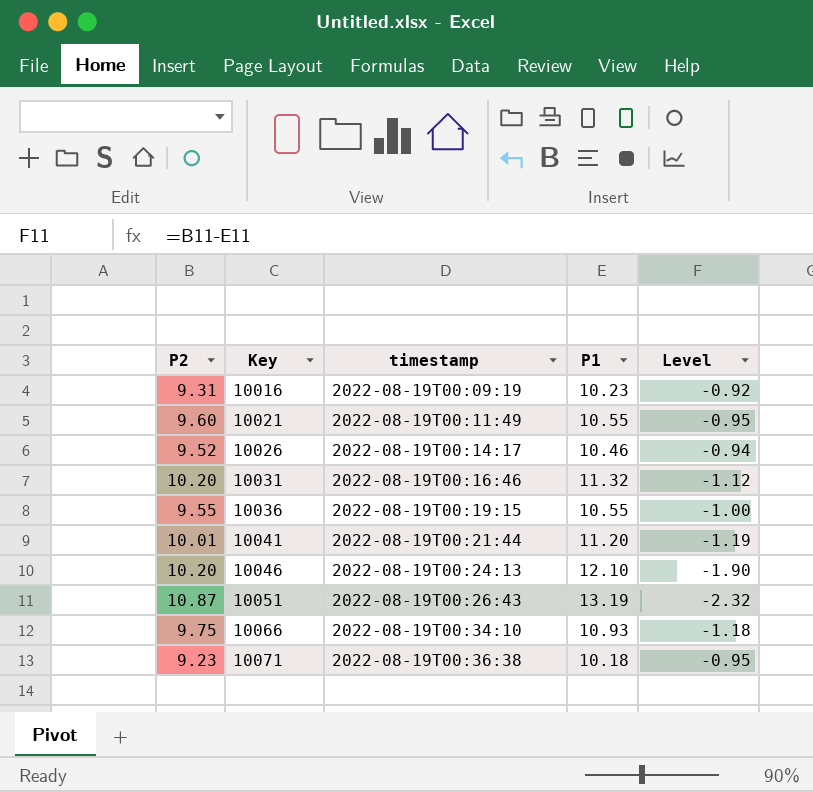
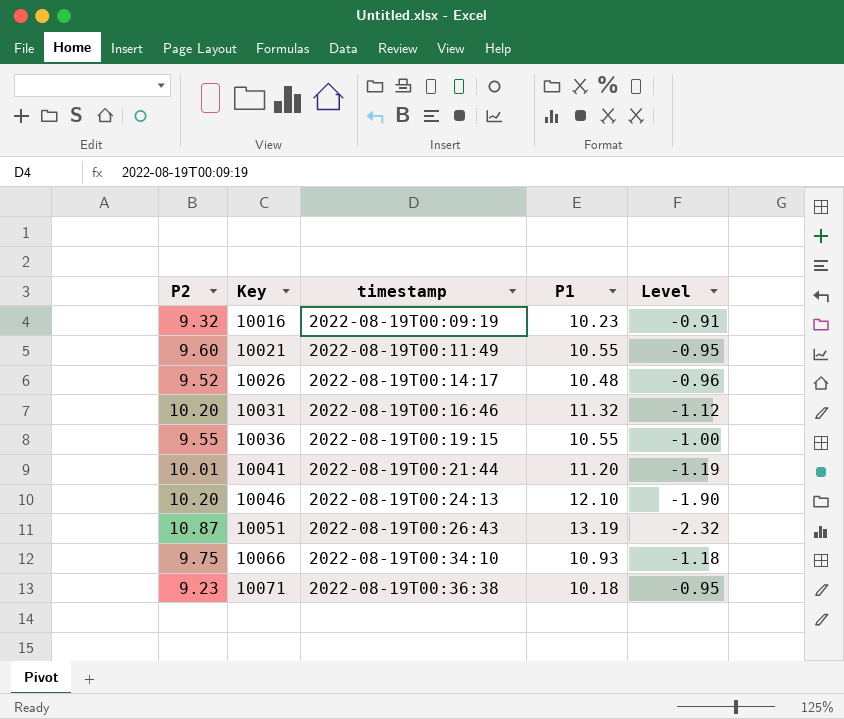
10016 | P2: 9.31 -> 9.32
10016 | Level: -0.92 -> -0.91
10026 | P1: 10.46 -> 10.48
10026 | Level: -0.94 -> -0.96

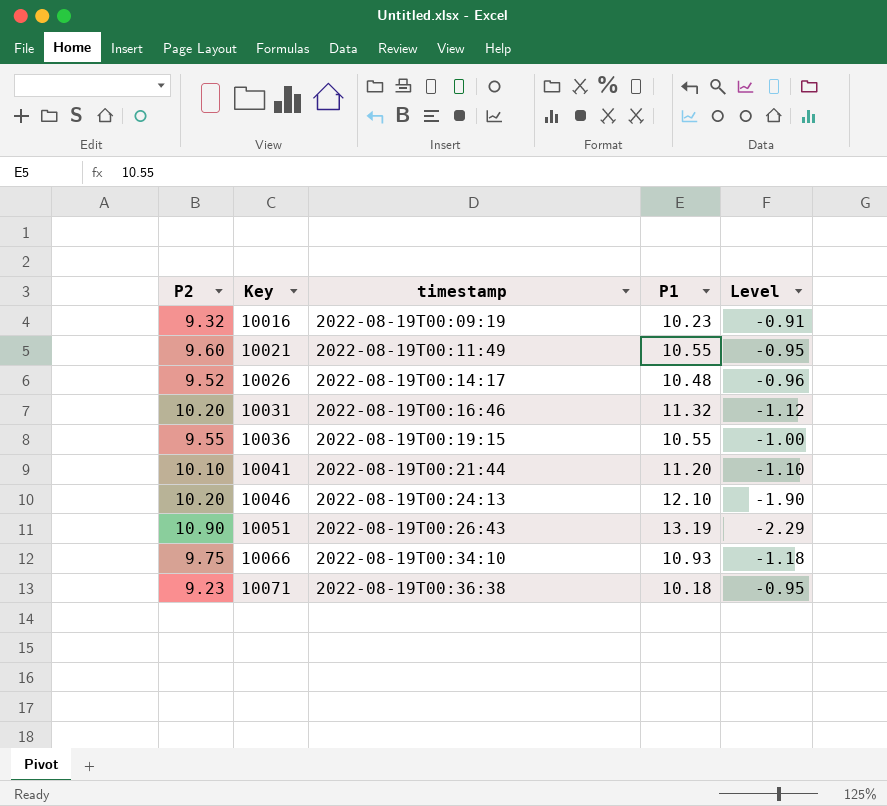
10041 | P2: 10.01 -> 10.10
10041 | Level: -1.19 -> -1.10
10051 | P2: 10.87 -> 10.90
10051 | Level: -2.32 -> -2.29

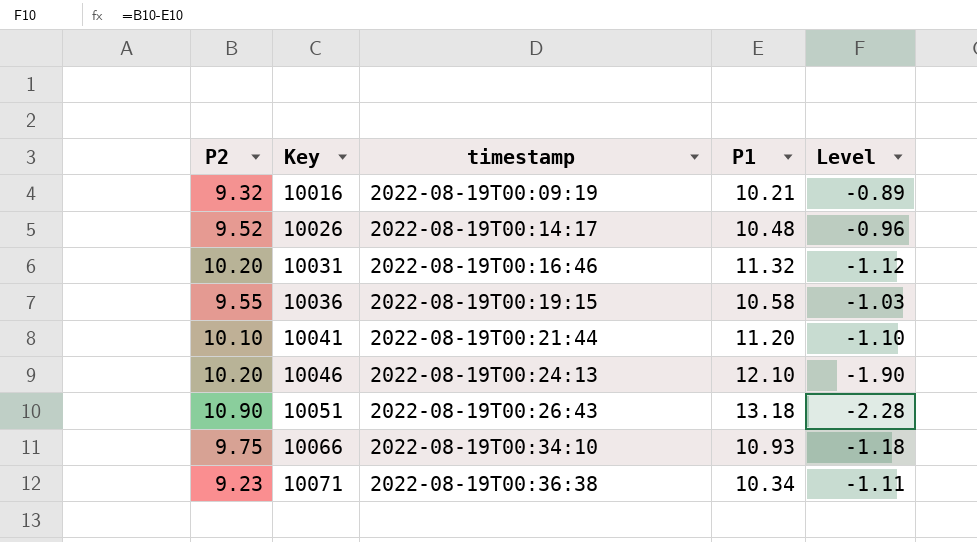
row 10021: 9.60 | 2022-08-19T00:11:49 | 10.55 | -0.95 -> none
10016 | P1: 10.23 -> 10.21
10016 | Level: -0.91 -> -0.89
10036 | P1: 10.55 -> 10.58
10036 | Level: -1.00 -> -1.03
10051 | P1: 13.19 -> 13.18
10051 | Level: -2.29 -> -2.28
10071 | P1: 10.18 -> 10.34
10071 | Level: -0.95 -> -1.11

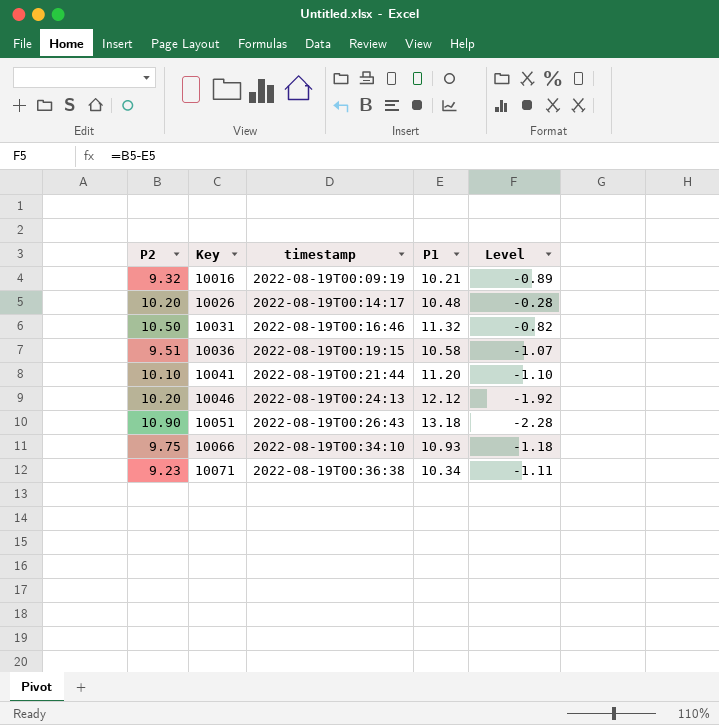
10026 | P2: 9.52 -> 10.20
10026 | Level: -0.96 -> -0.28
10031 | P2: 10.20 -> 10.50
10031 | Level: -1.12 -> -0.82
10036 | P2: 9.55 -> 9.51
10036 | Level: -1.03 -> -1.07
10046 | P1: 12.10 -> 12.12
10046 | Level: -1.90 -> -1.92

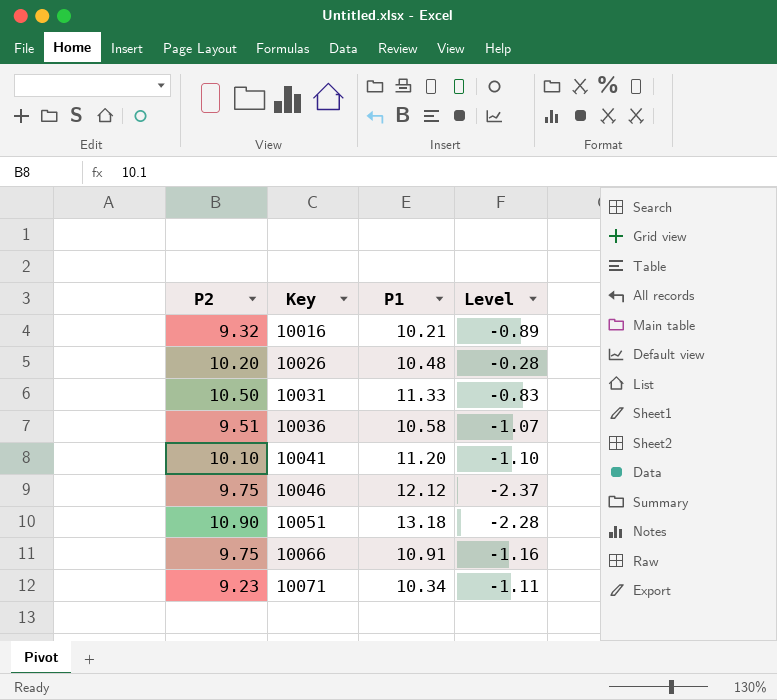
column timestamp | position: 3 -> none
10031 | P1: 11.32 -> 11.33
10031 | Level: -0.82 -> -0.83
10046 | P2: 10.20 -> 9.75
10046 | Level: -1.92 -> -2.37
10066 | P1: 10.93 -> 10.91
10066 | Level: -1.18 -> -1.16

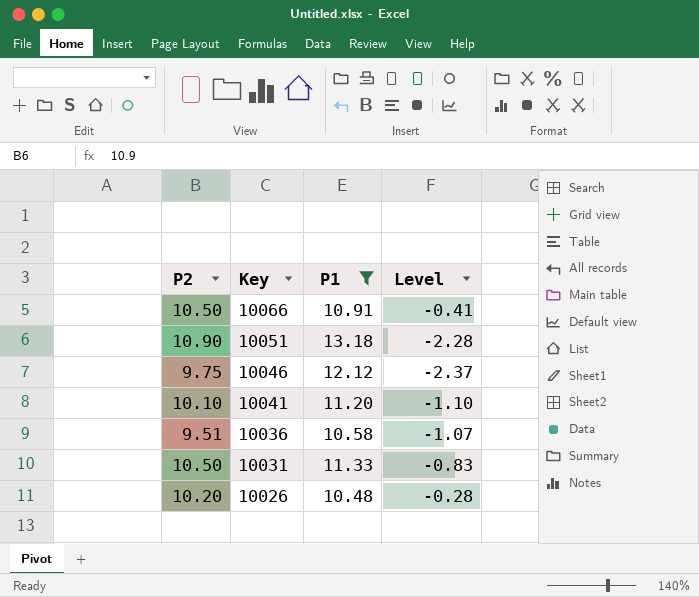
filter: none -> P1 >= 10.48
row order: Key ascending -> Key descending
10066 | P2: 9.75 -> 10.50
10066 | Level: -1.16 -> -0.41

